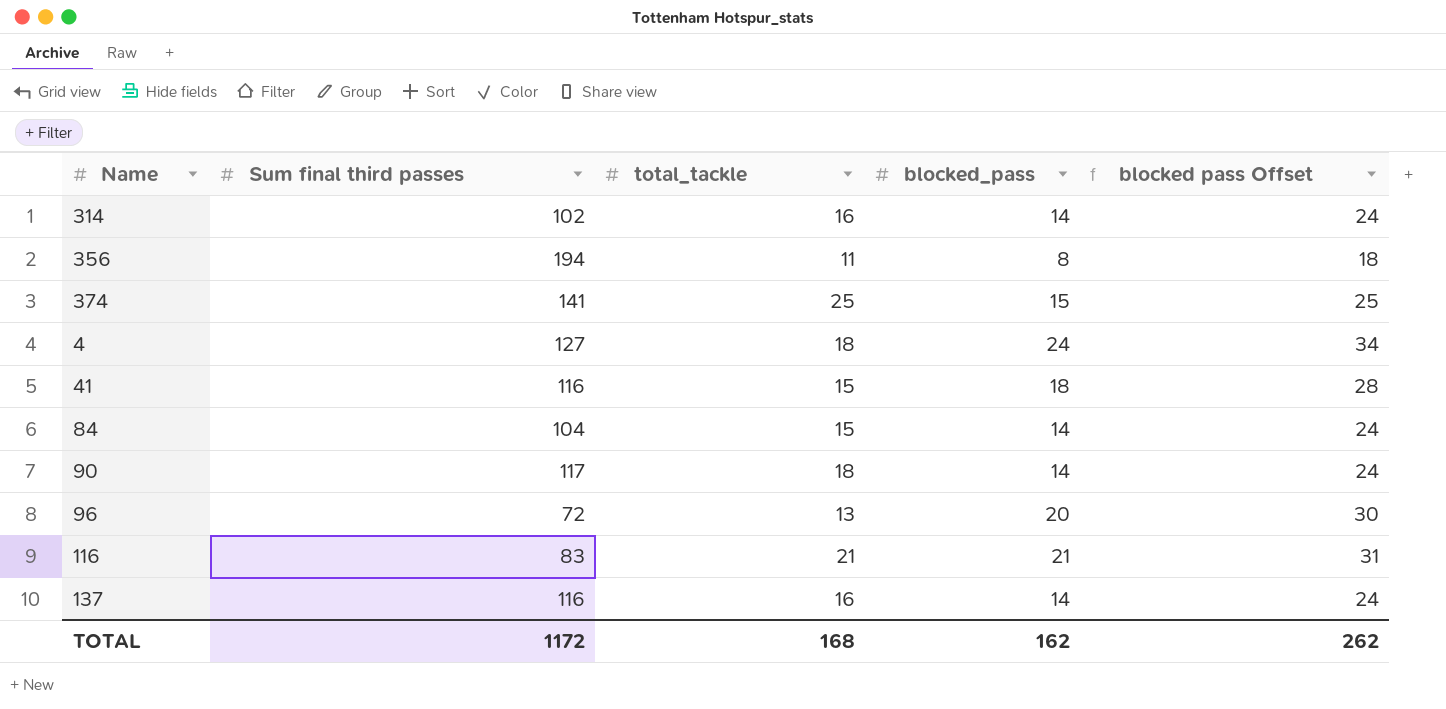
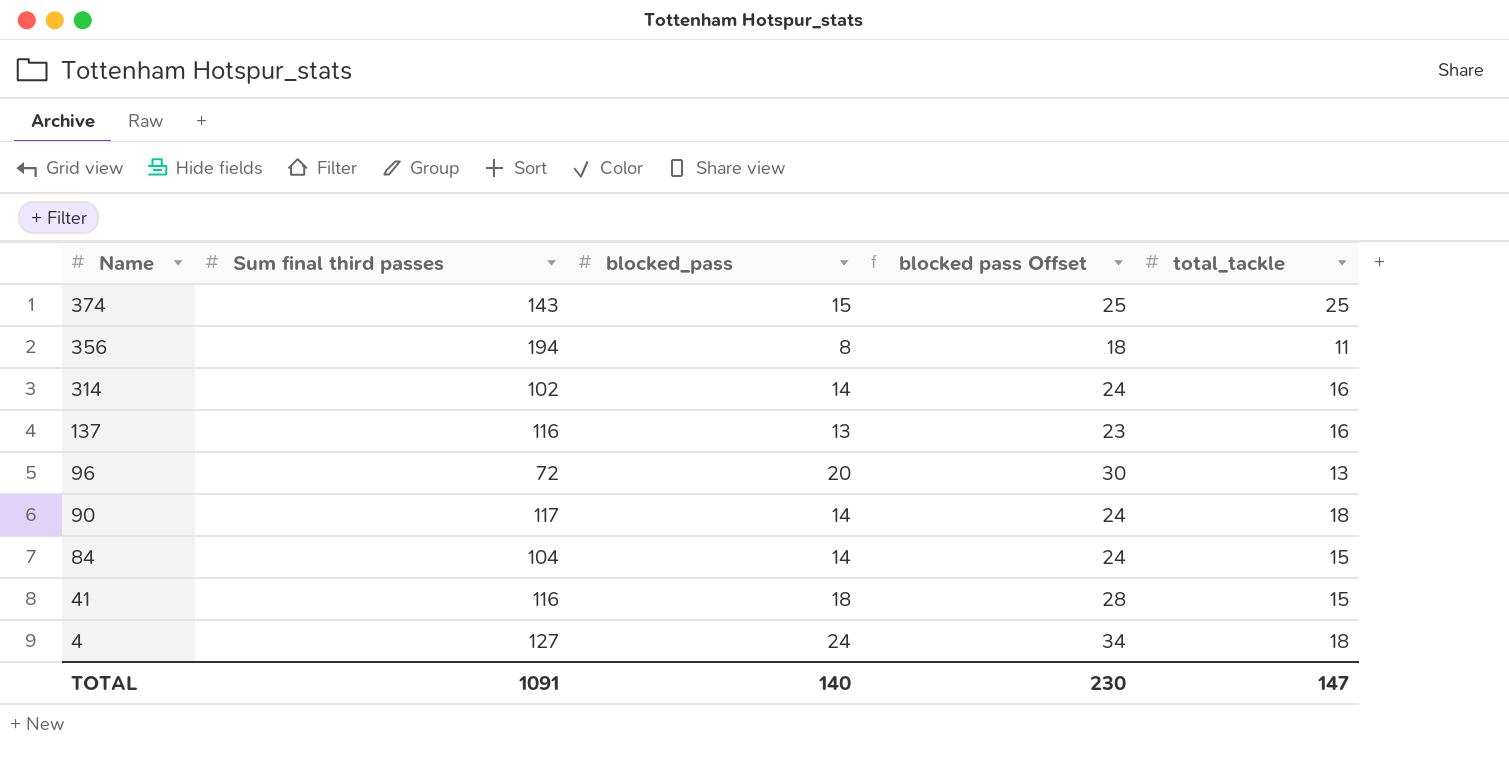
row order: none -> Name descending
column total_tackle | position: 3 -> 5
row 116: 83 | 21 | 21 | 31 -> none
374 | Sum final third passes: 141 -> 143
137 | blocked_pass: 14 -> 13
137 | blocked pass Offset: 24 -> 23
TOTAL | Sum final third passes: 1172 -> 1091
TOTAL | blocked_pass: 162 -> 140
TOTAL | blocked pass Offset: 262 -> 230
TOTAL | total_tackle: 168 -> 147

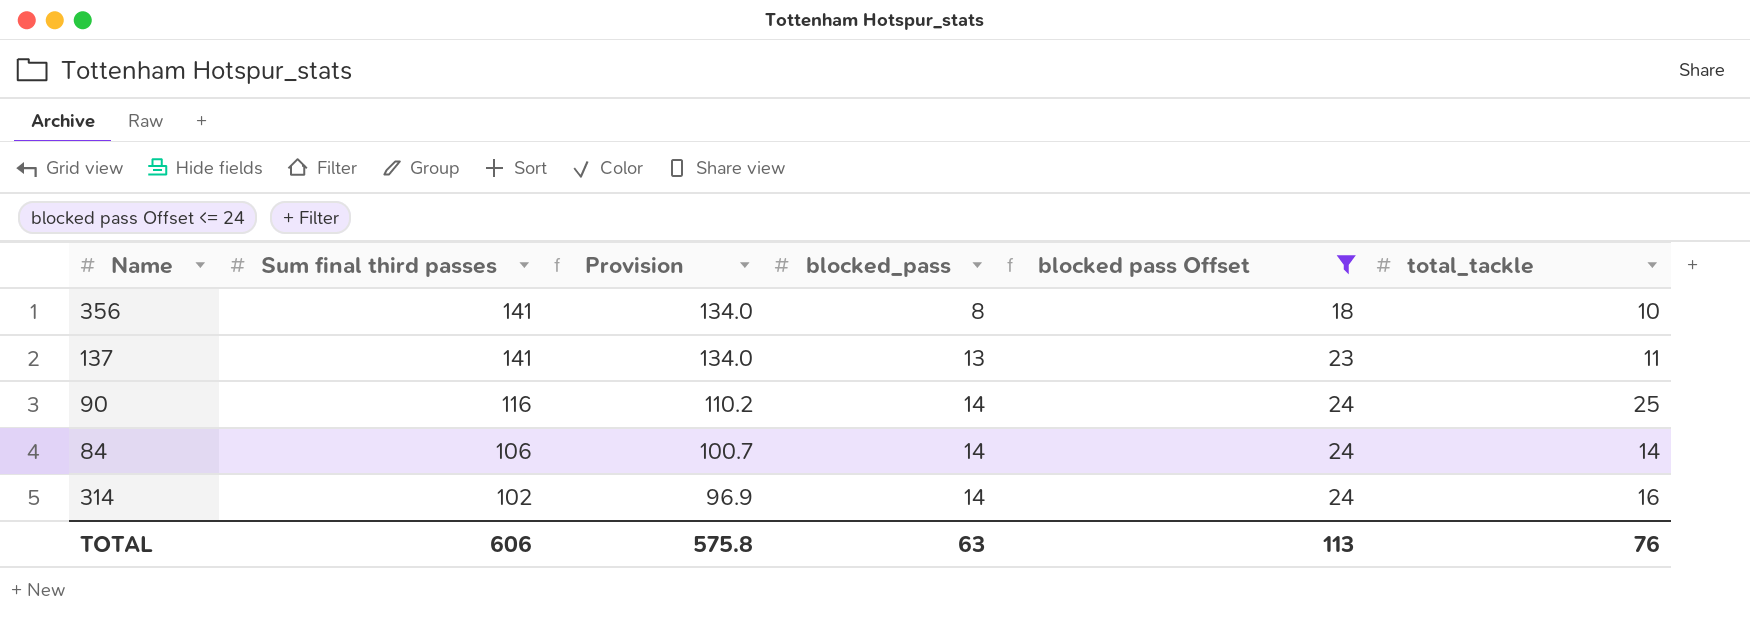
filter: none -> blocked pass Offset <= 24
row order: Name descending -> Sum final third passes descending
column Provision | formula: none -> [Sum final third passes] * 0.95
356 | Sum final third passes: 194 -> 141
356 | total_tackle: 11 -> 10
137 | Sum final third passes: 116 -> 141
137 | total_tackle: 16 -> 11
90 | Sum final third passes: 117 -> 116
90 | total_tackle: 18 -> 25
84 | Sum final third passes: 104 -> 106
84 | total_tackle: 15 -> 14
TOTAL | Sum final third passes: 1091 -> 606
TOTAL | blocked_pass: 140 -> 63
TOTAL | blocked pass Offset: 230 -> 113
TOTAL | total_tackle: 147 -> 76

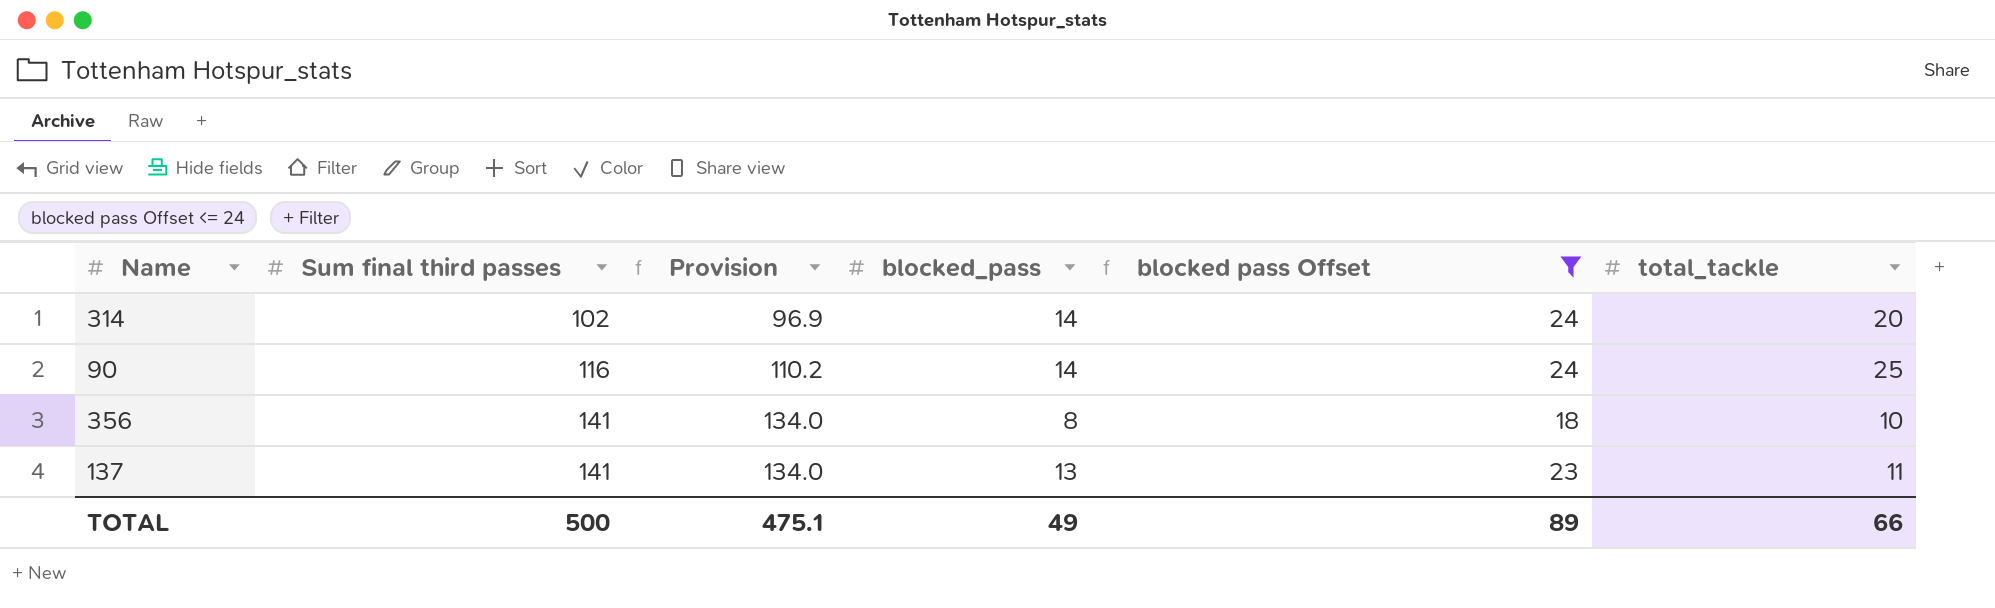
row order: Sum final third passes descending -> Sum final third passes ascending
row 84: 106 | 100.7 | 14 | 24 | 14 -> none
314 | total_tackle: 16 -> 20
TOTAL | Sum final third passes: 606 -> 500
TOTAL | Provision: 575.8 -> 475.1
TOTAL | blocked_pass: 63 -> 49
TOTAL | blocked pass Offset: 113 -> 89
TOTAL | total_tackle: 76 -> 66

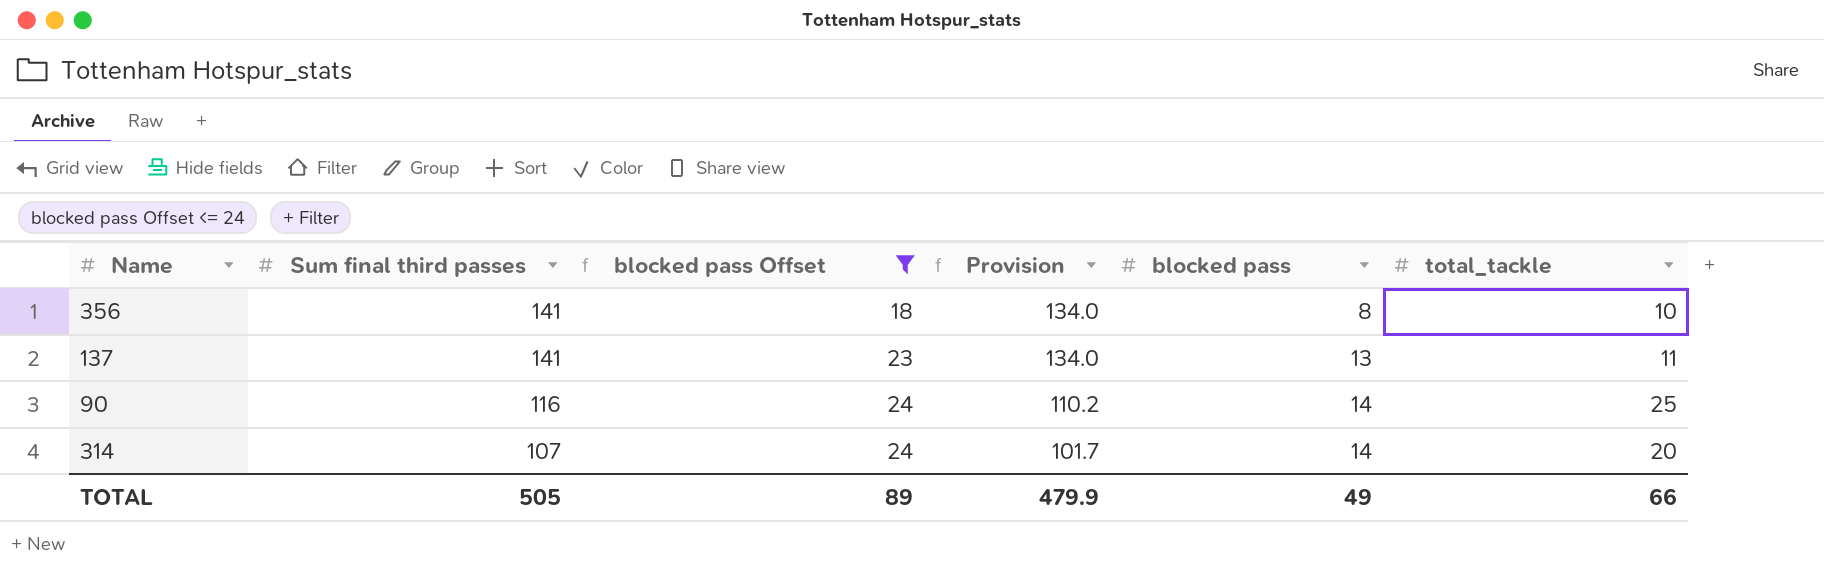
row order: Sum final third passes ascending -> Sum final third passes descending
column blocked pass Offset | position: 5 -> 3
column name: blocked_pass -> blocked pass
314 | Sum final third passes: 102 -> 107
314 | Provision: 96.9 -> 101.7
TOTAL | Sum final third passes: 500 -> 505
TOTAL | Provision: 475.1 -> 479.9

